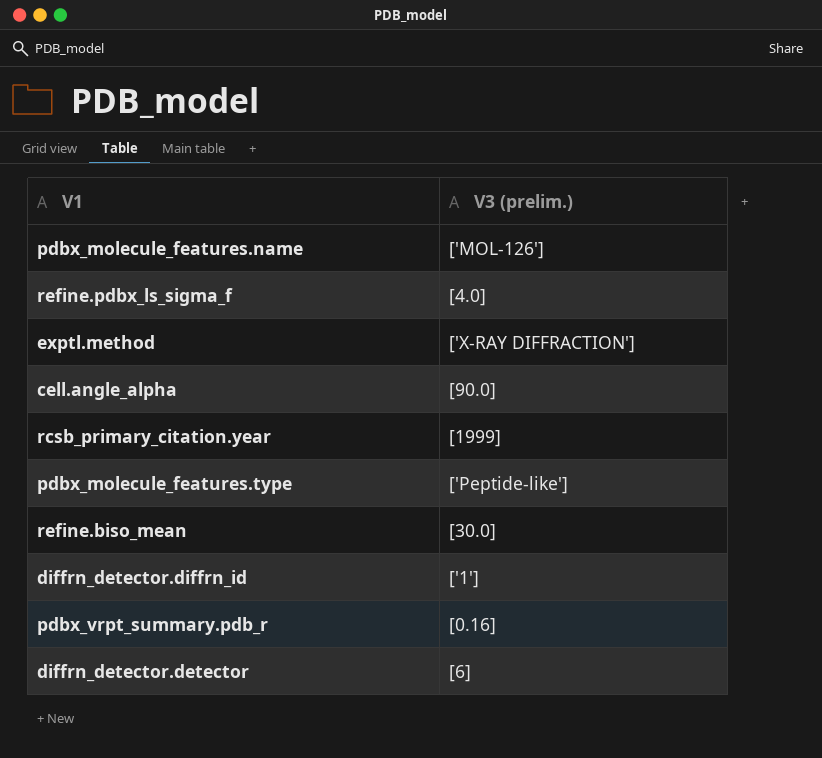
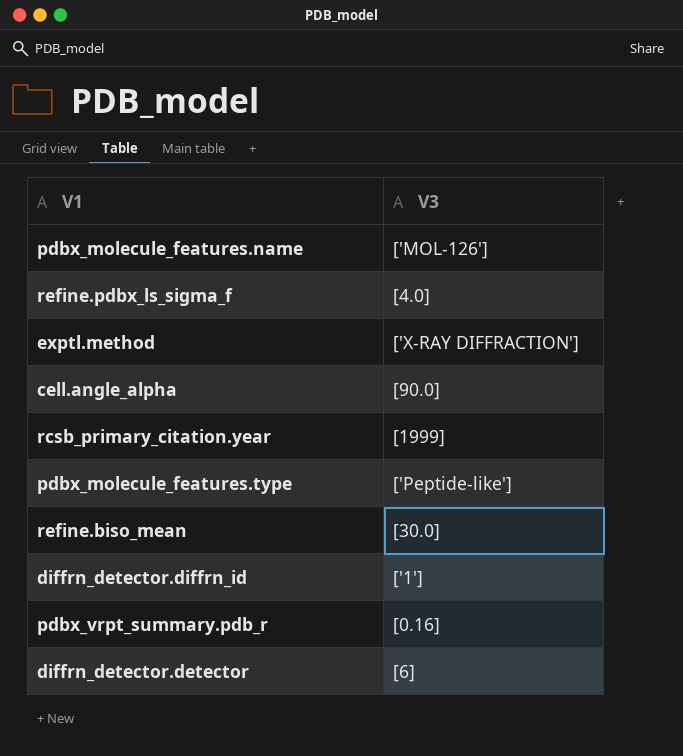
column name: V3 (prelim.) -> V3

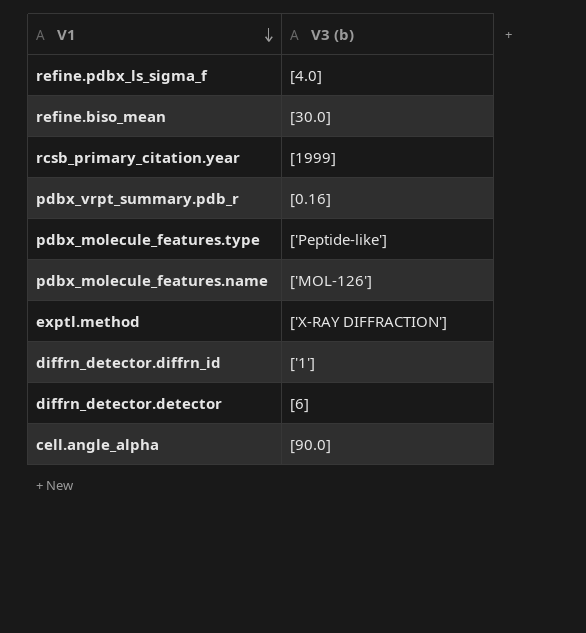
row order: none -> V1 descending
column name: V3 -> V3 (b)

